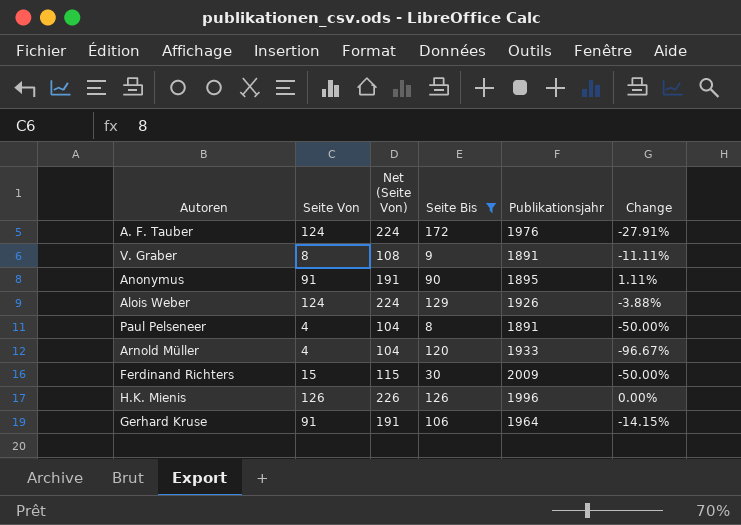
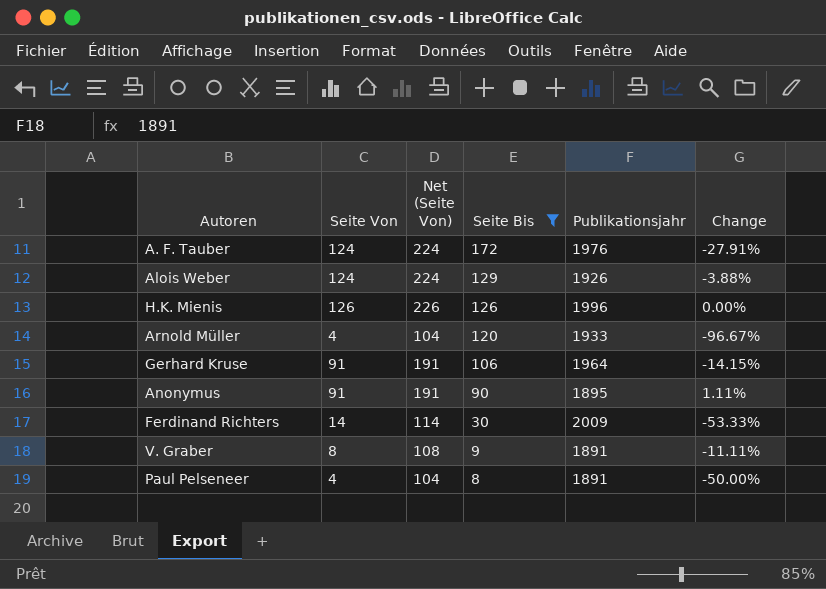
row order: none -> Seite Bis descending
Ferdinand Richters | Seite Von: 15 -> 14
Ferdinand Richters | Net (Seite Von): 115 -> 114
Ferdinand Richters | Change: -50.00% -> -53.33%

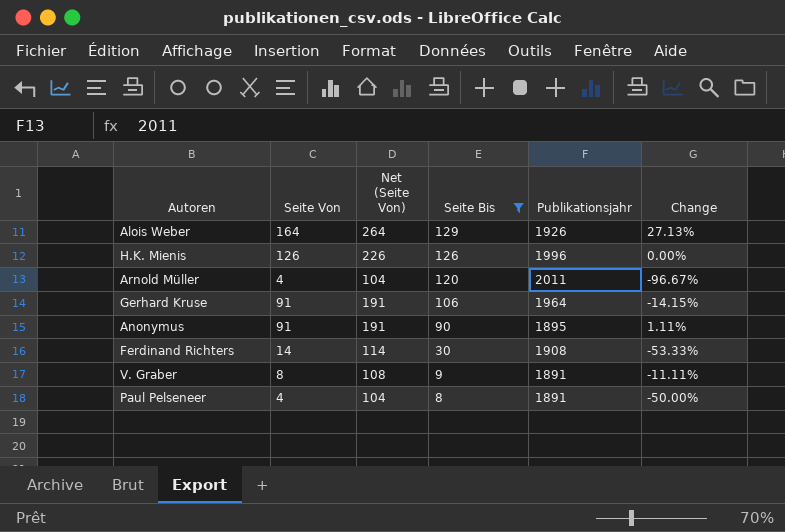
row A. F. Tauber: 124 | 224 | 172 | 1976 | -27.91% -> none
Alois Weber | Seite Von: 124 -> 164
Alois Weber | Net (Seite Von): 224 -> 264
Alois Weber | Change: -3.88% -> 27.13%
Arnold Müller | Publikationsjahr: 1933 -> 2011
Ferdinand Richters | Publikationsjahr: 2009 -> 1908

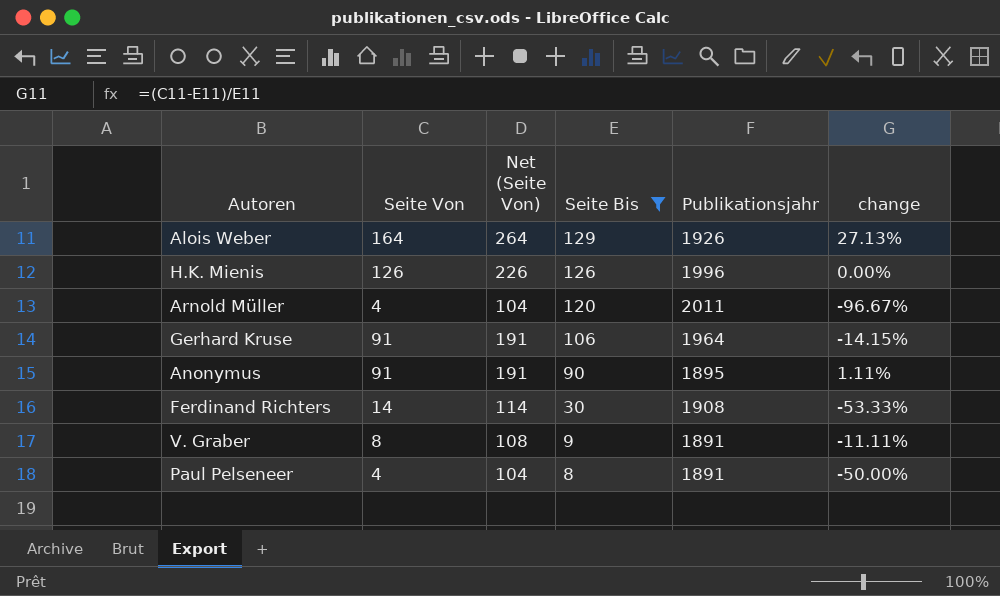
column name: Change -> change

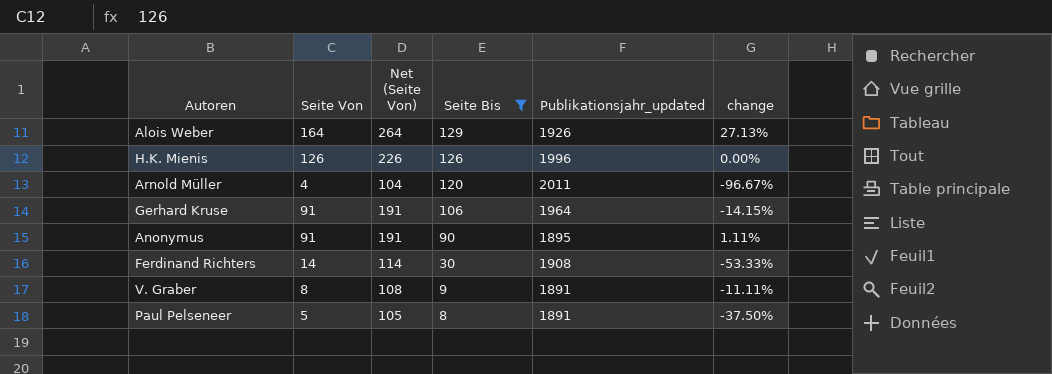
column name: Publikationsjahr -> Publikationsjahr_updated
Paul Pelseneer | Seite Von: 4 -> 5
Paul Pelseneer | Net (Seite Von): 104 -> 105
Paul Pelseneer | change: -50.00% -> -37.50%

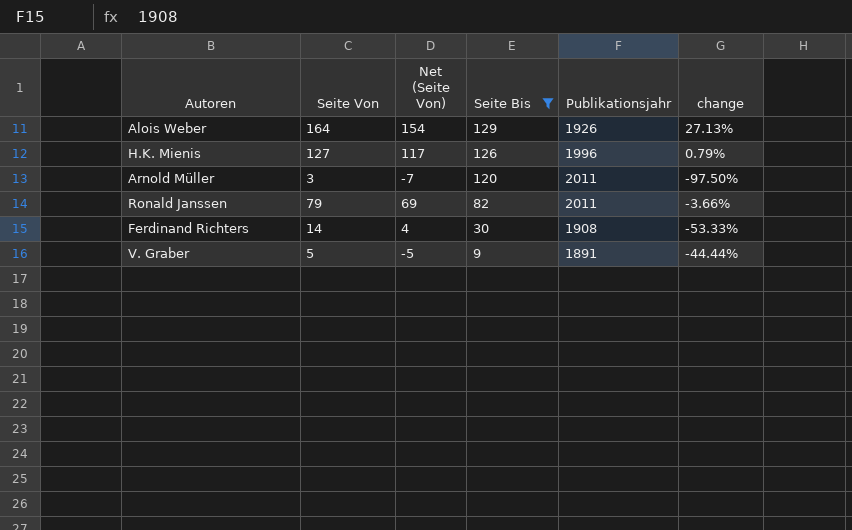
column Net (Seite Von) | formula: [Seite Von] + 100 -> [Seite Von] - 10
column name: Publikationsjahr_updated -> Publikationsjahr
row Gerhard Kruse: 91 | 191 | 106 | 1964 | -14.15% -> none
row Anonymus: 91 | 191 | 90 | 1895 | 1.11% -> none
row Paul Pelseneer: 5 | 105 | 8 | 1891 | -37.50% -> none
H.K. Mienis | Seite Von: 126 -> 127
H.K. Mienis | change: 0.00% -> 0.79%
Arnold Müller | Seite Von: 4 -> 3
Arnold Müller | change: -96.67% -> -97.50%
row Ronald Janssen: none -> 79 | 69 | 82 | 2011 | -3.66%
V. Graber | Seite Von: 8 -> 5
V. Graber | change: -11.11% -> -44.44%

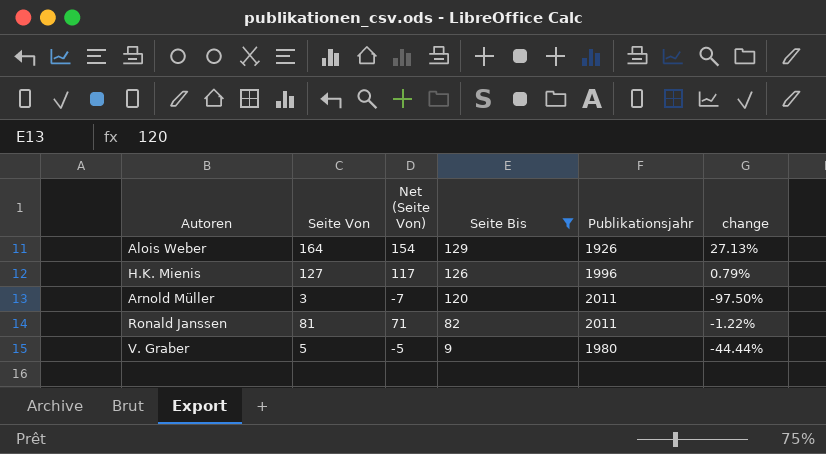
row Ferdinand Richters: 14 | 4 | 30 | 1908 | -53.33% -> none
Ronald Janssen | Seite Von: 79 -> 81
Ronald Janssen | Net (Seite Von): 69 -> 71
Ronald Janssen | change: -3.66% -> -1.22%
V. Graber | Publikationsjahr: 1891 -> 1980

